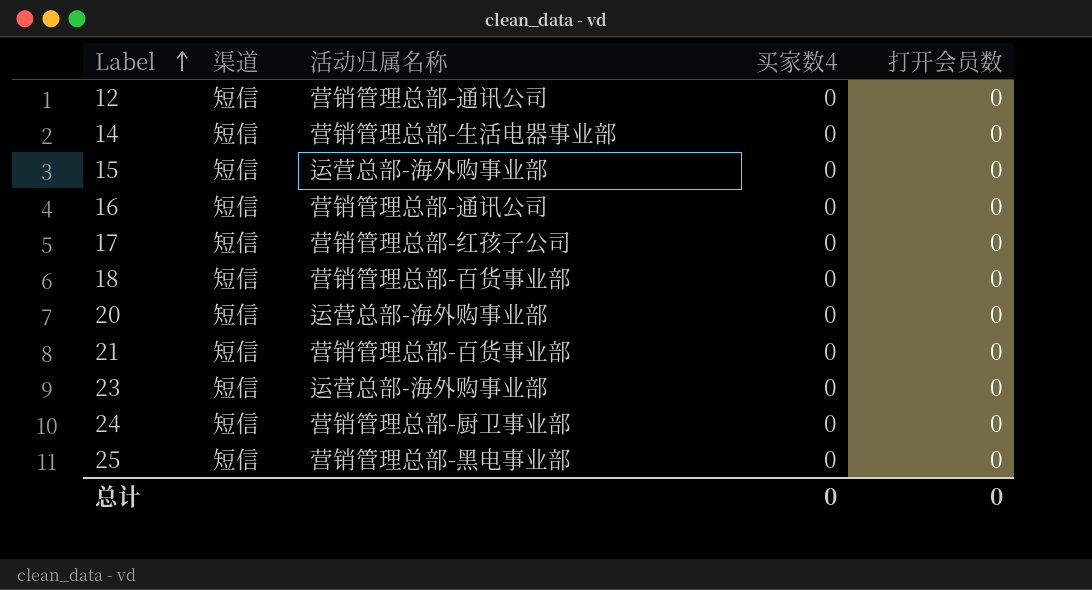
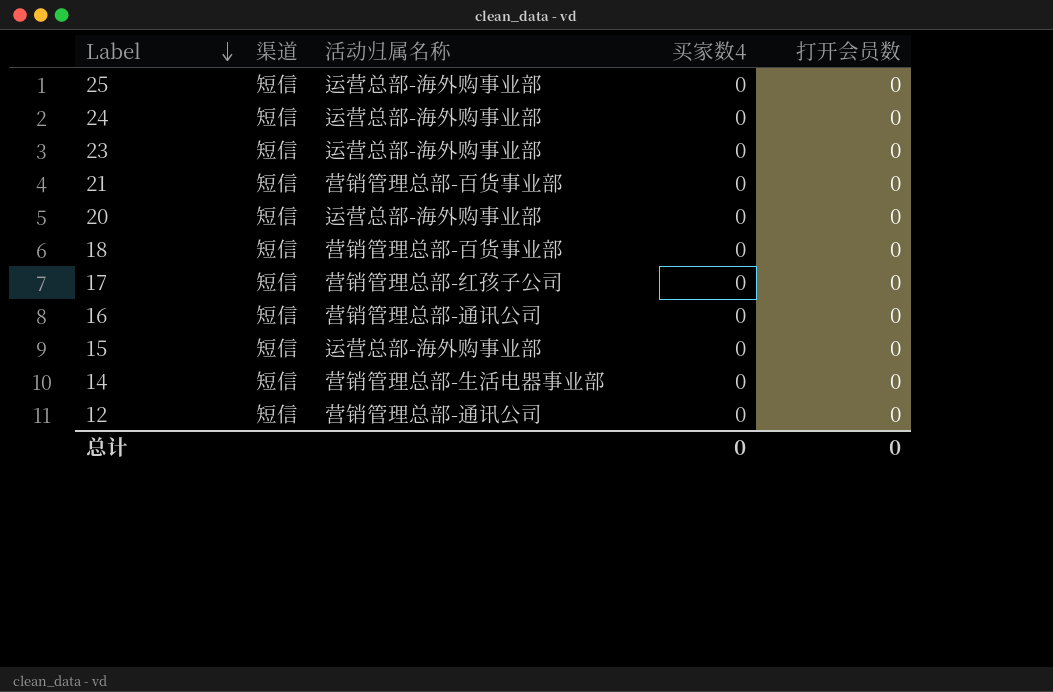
row order: Label ascending -> Label descending
25 | 活动归属名称: 营销管理总部-黑电事业部 -> 运营总部-海外购事业部
24 | 活动归属名称: 营销管理总部-厨卫事业部 -> 运营总部-海外购事业部

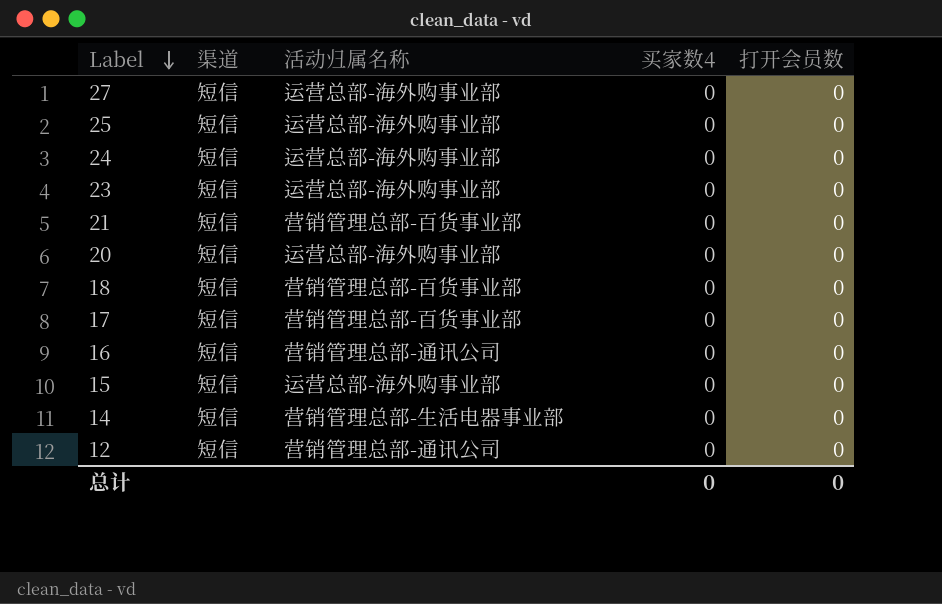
row 27: none -> 短信 | 运营总部-海外购事业部 | 0 | 0
17 | 活动归属名称: 营销管理总部-红孩子公司 -> 营销管理总部-百货事业部

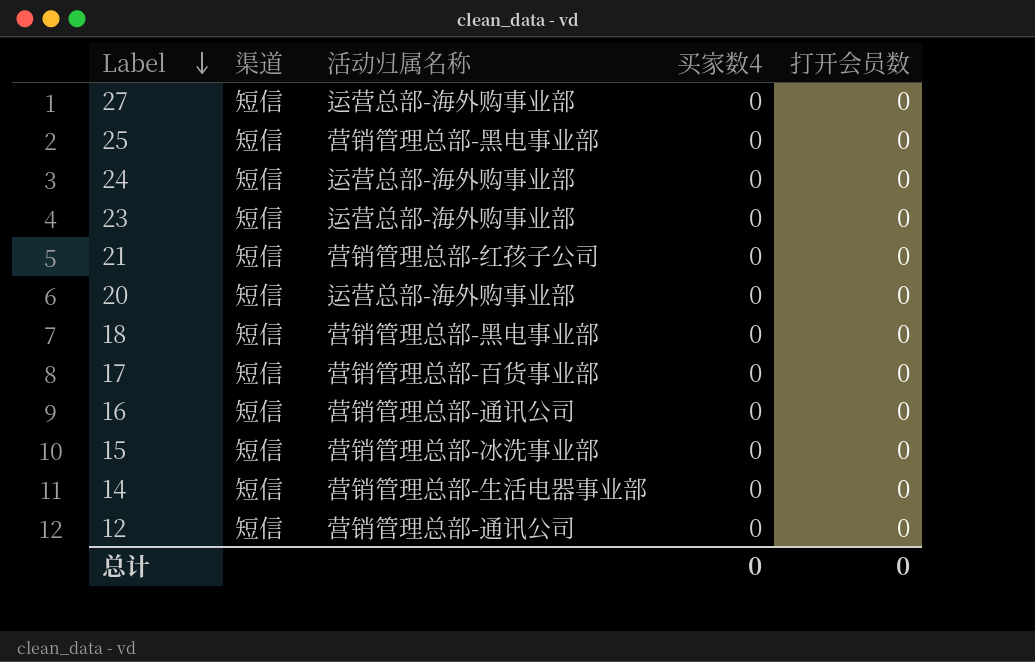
25 | 活动归属名称: 运营总部-海外购事业部 -> 营销管理总部-黑电事业部
21 | 活动归属名称: 营销管理总部-百货事业部 -> 营销管理总部-红孩子公司
18 | 活动归属名称: 营销管理总部-百货事业部 -> 营销管理总部-黑电事业部
15 | 活动归属名称: 运营总部-海外购事业部 -> 营销管理总部-冰洗事业部

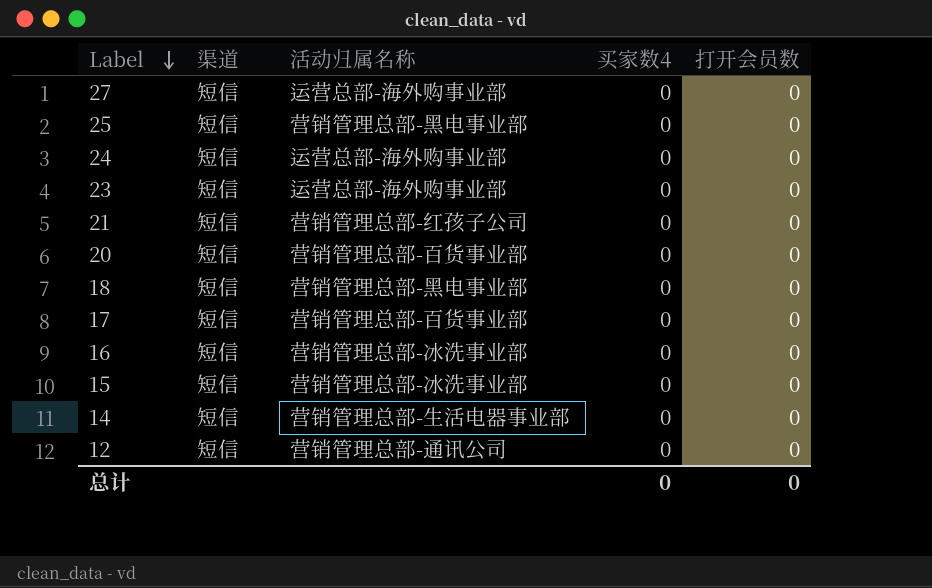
20 | 活动归属名称: 运营总部-海外购事业部 -> 营销管理总部-百货事业部
16 | 活动归属名称: 营销管理总部-通讯公司 -> 营销管理总部-冰洗事业部

